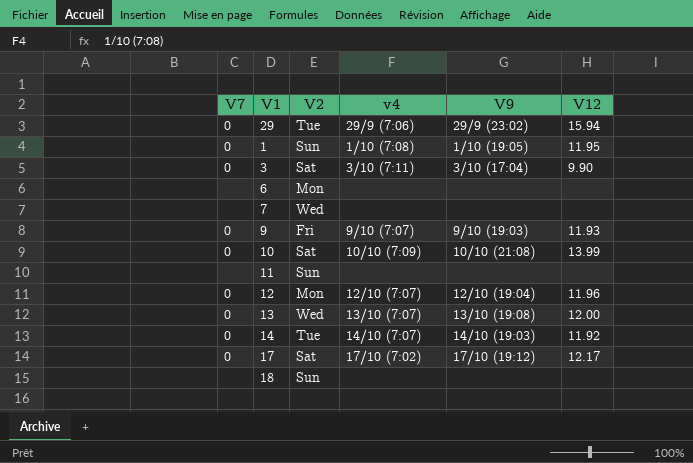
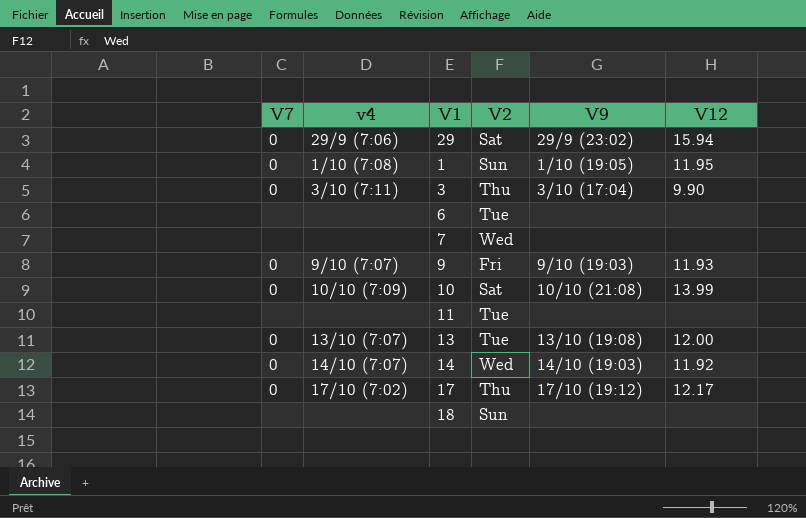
column v4 | position: 4 -> 2
row 12: 0 | Mon | 12/10 (7:07) | 12/10 (19:04) | 11.96 -> none
29 | V2: Tue -> Sat
3 | V2: Sat -> Thu
6 | V2: Mon -> Tue
11 | V2: Sun -> Tue
13 | V2: Wed -> Tue
14 | V2: Tue -> Wed
17 | V2: Sat -> Thu

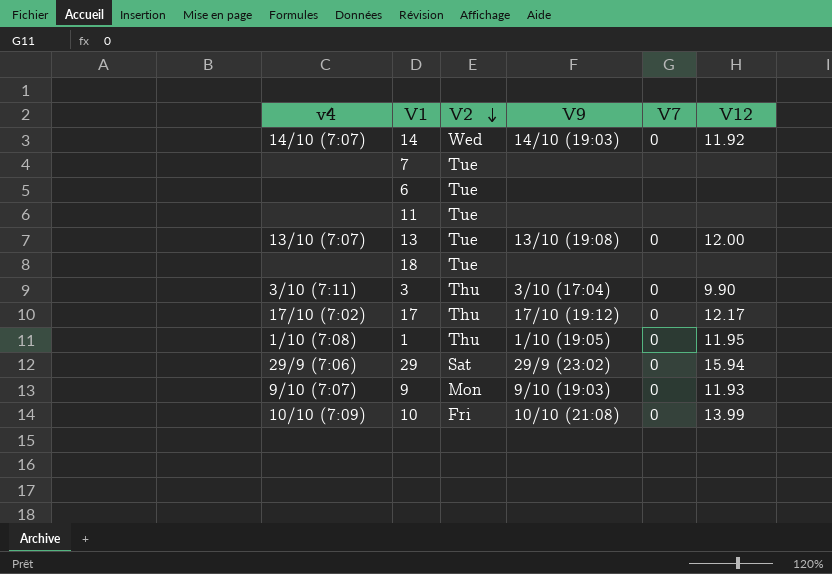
row order: none -> V2 descending
column V7 | position: 1 -> 5
7 | V2: Wed -> Tue
18 | V2: Sun -> Tue
1 | V2: Sun -> Thu
9 | V2: Fri -> Mon
10 | V2: Sat -> Fri

